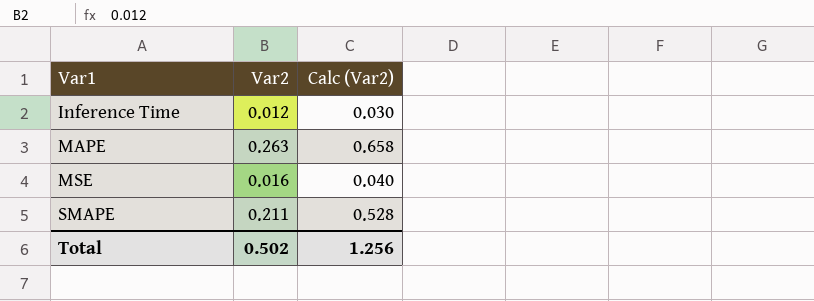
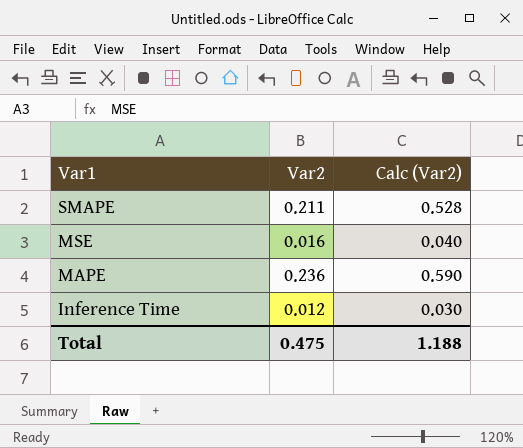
row order: Var1 ascending -> Var1 descending
MAPE | Var2: 0.263 -> 0.236
MAPE | Calc (Var2): 0.658 -> 0.590
Total | Var2: 0.502 -> 0.475
Total | Calc (Var2): 1.256 -> 1.188

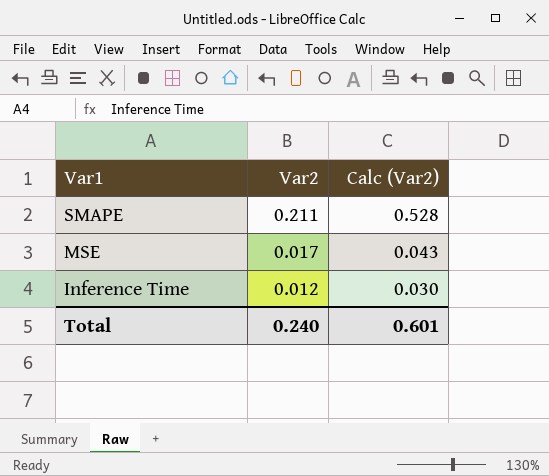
row MAPE: 0.236 | 0.590 -> none
MSE | Var2: 0.016 -> 0.017
MSE | Calc (Var2): 0.040 -> 0.043
Total | Var2: 0.475 -> 0.240
Total | Calc (Var2): 1.188 -> 0.601

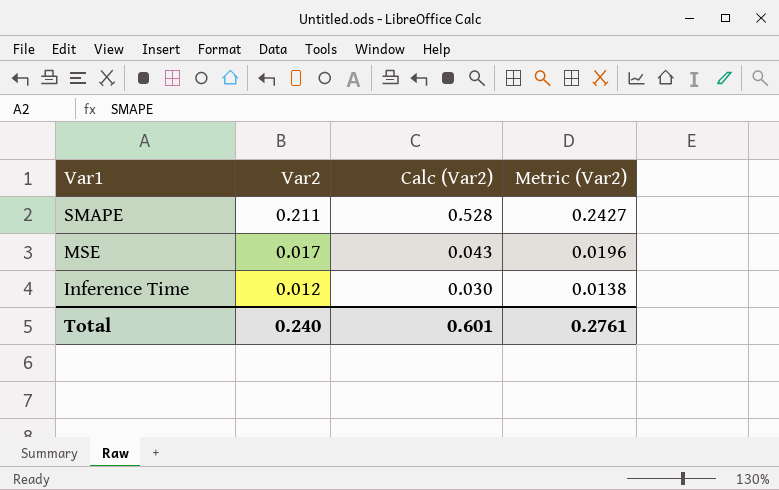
column Metric (Var2) | formula: none -> [Var2] * 1.15

